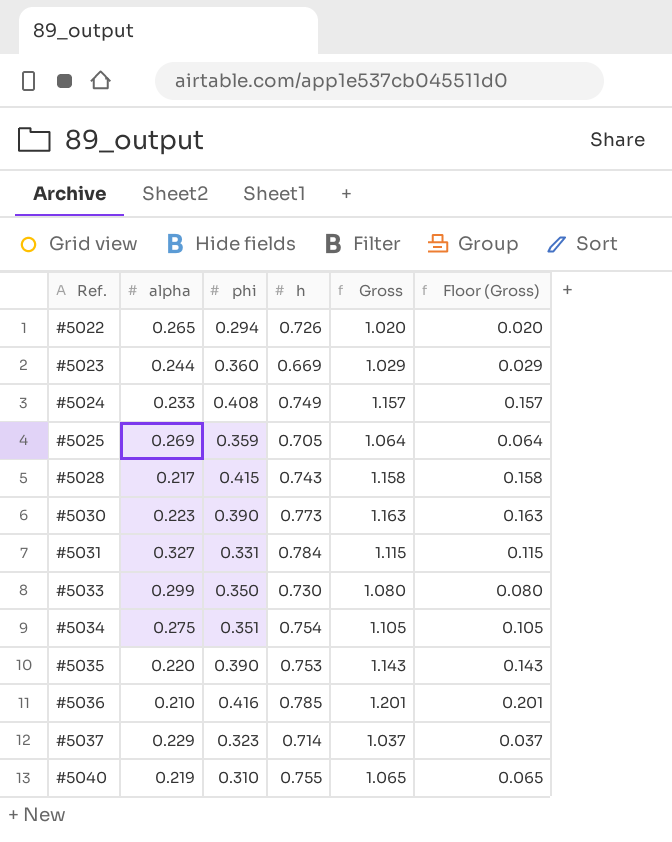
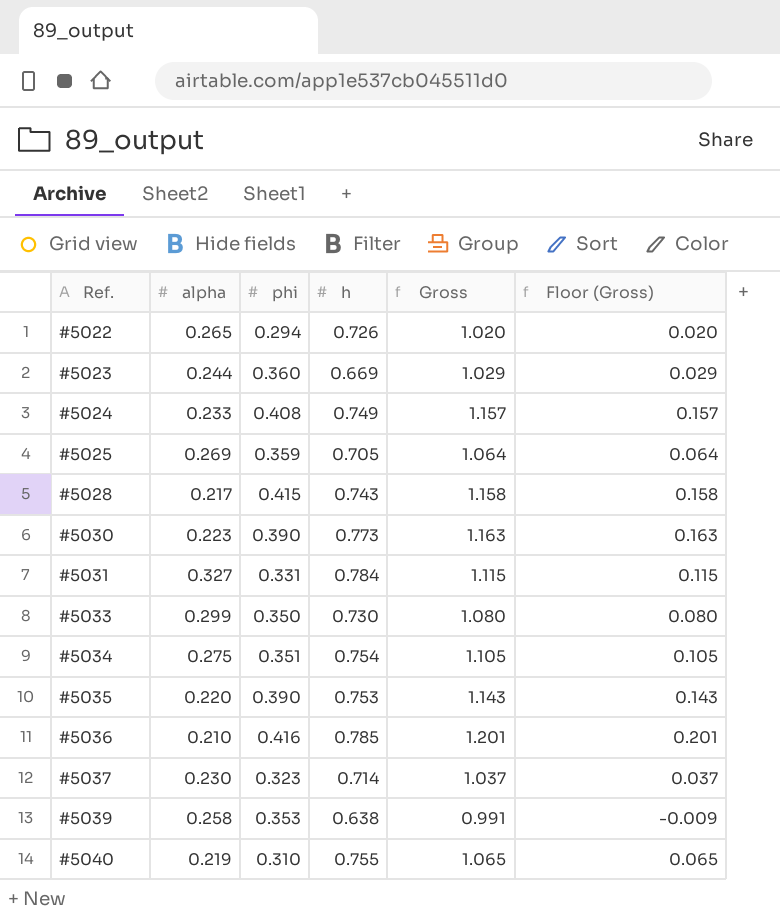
#5037 | alpha: 0.229 -> 0.230
row #5039: none -> 0.258 | 0.353 | 0.638 | 0.991 | -0.009

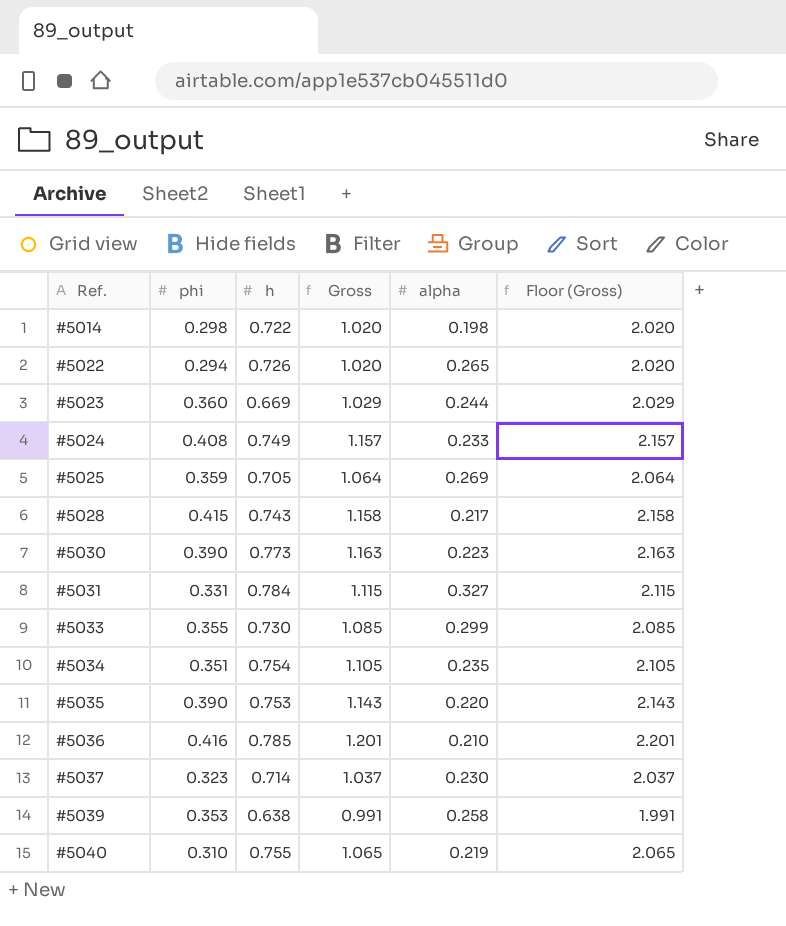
column alpha | position: 2 -> 5
column Floor (Gross) | formula: [Gross] - 1 -> [Gross] + 1
row #5014: none -> 0.298 | 0.722 | 1.020 | 0.198 | 2.020
#5033 | phi: 0.350 -> 0.355
#5033 | Gross: 1.080 -> 1.085
#5034 | alpha: 0.275 -> 0.235

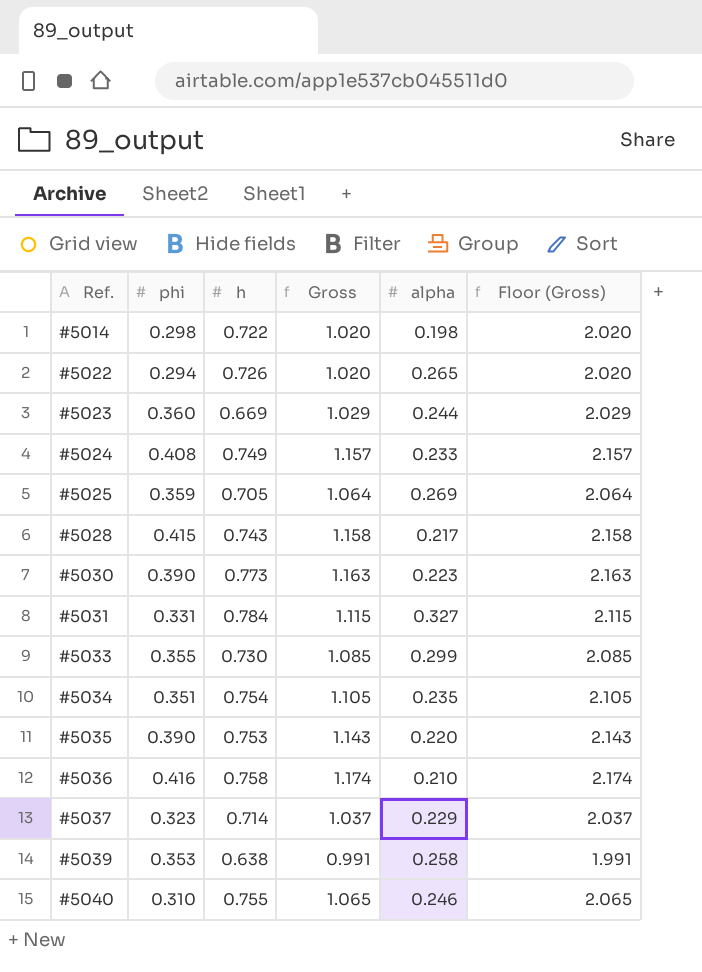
#5036 | h: 0.785 -> 0.758
#5036 | Gross: 1.201 -> 1.174
#5036 | Floor (Gross): 2.201 -> 2.174
#5037 | alpha: 0.230 -> 0.229
#5040 | alpha: 0.219 -> 0.246

